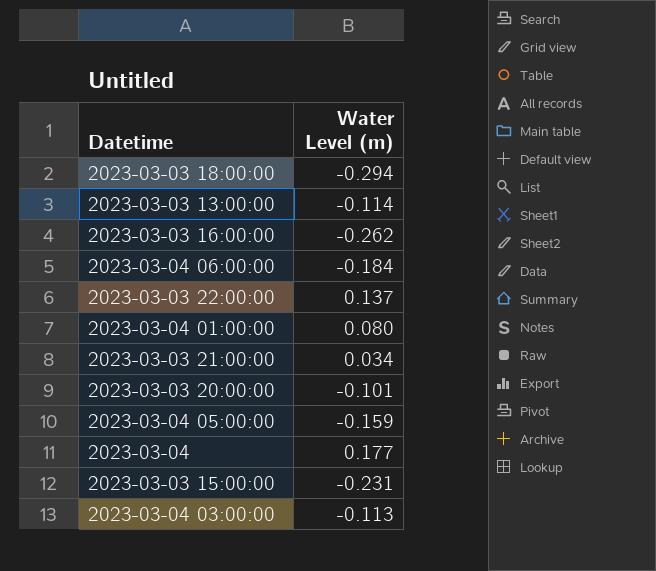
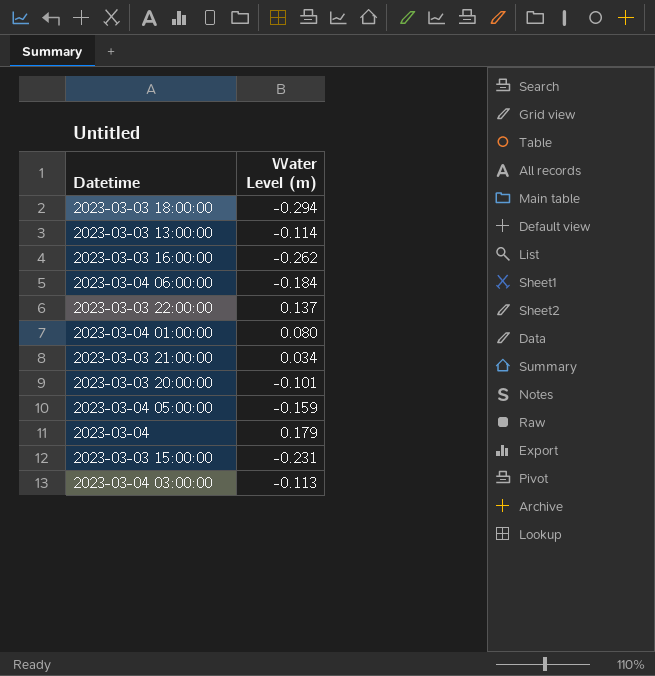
2023-03-04 | Water Level (m): 0.177 -> 0.179

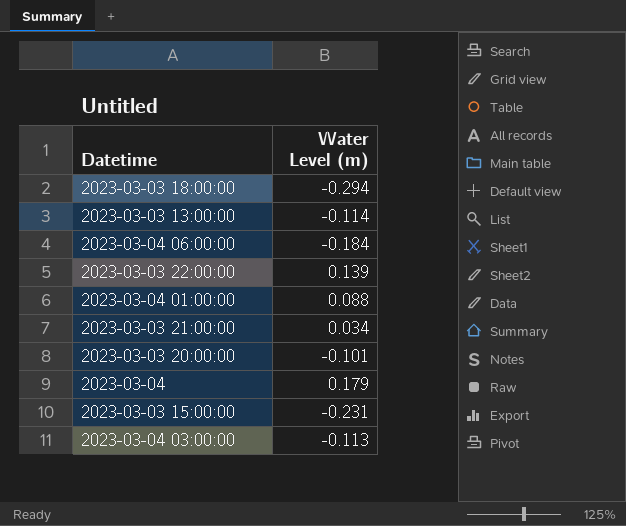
row 2023-03-03 16:00:00: -0.262 -> none
row 2023-03-04 05:00:00: -0.159 -> none
2023-03-03 22:00:00 | Water Level (m): 0.137 -> 0.139
2023-03-04 01:00:00 | Water Level (m): 0.080 -> 0.088

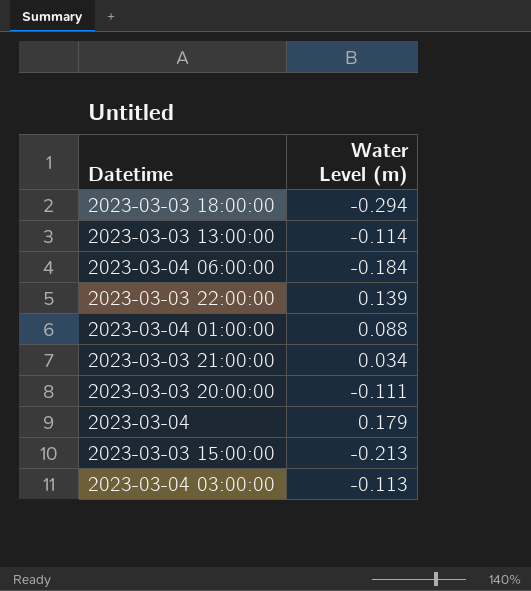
2023-03-03 20:00:00 | Water Level (m): -0.101 -> -0.111
2023-03-03 15:00:00 | Water Level (m): -0.231 -> -0.213

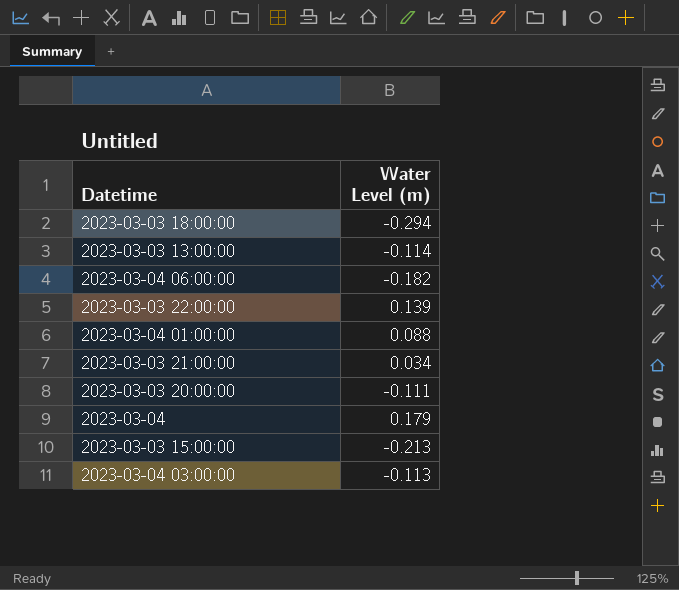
2023-03-04 06:00:00 | Water Level (m): -0.184 -> -0.182

